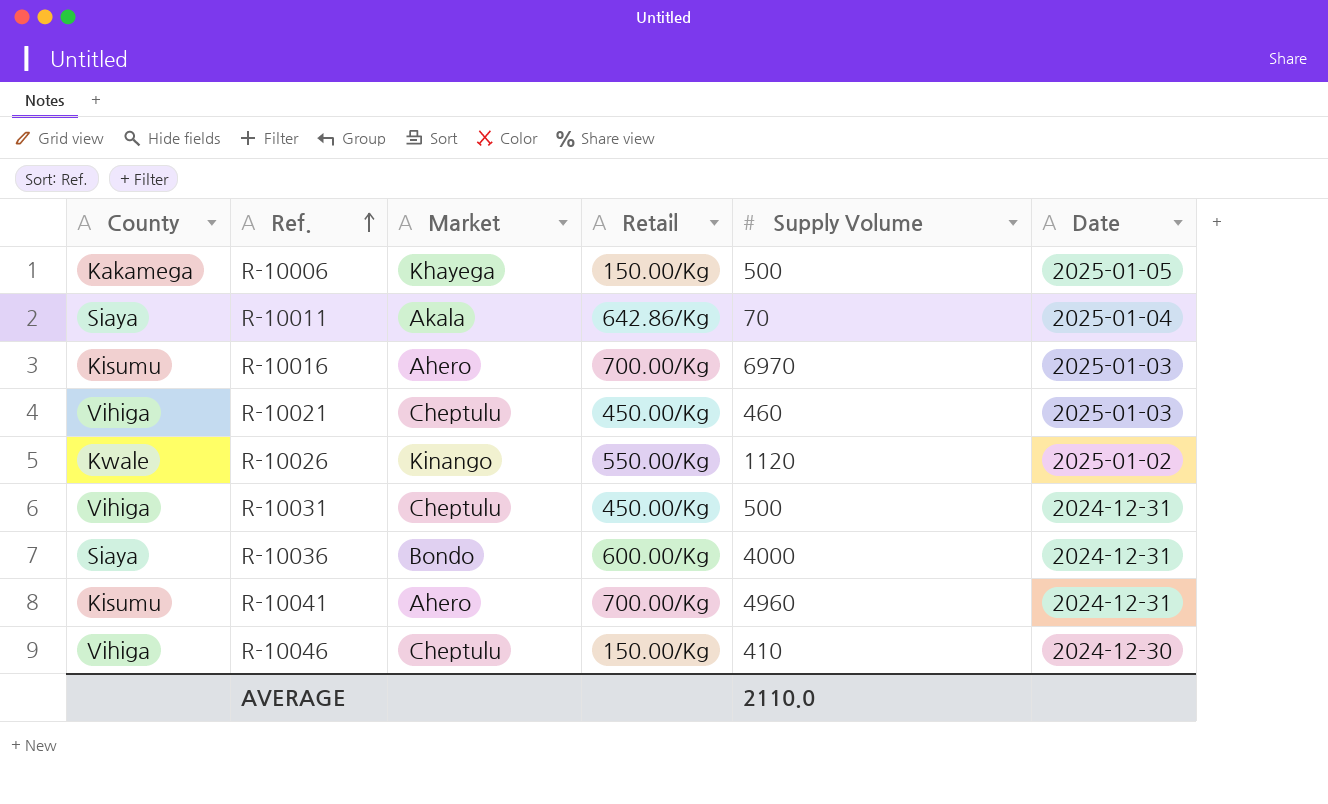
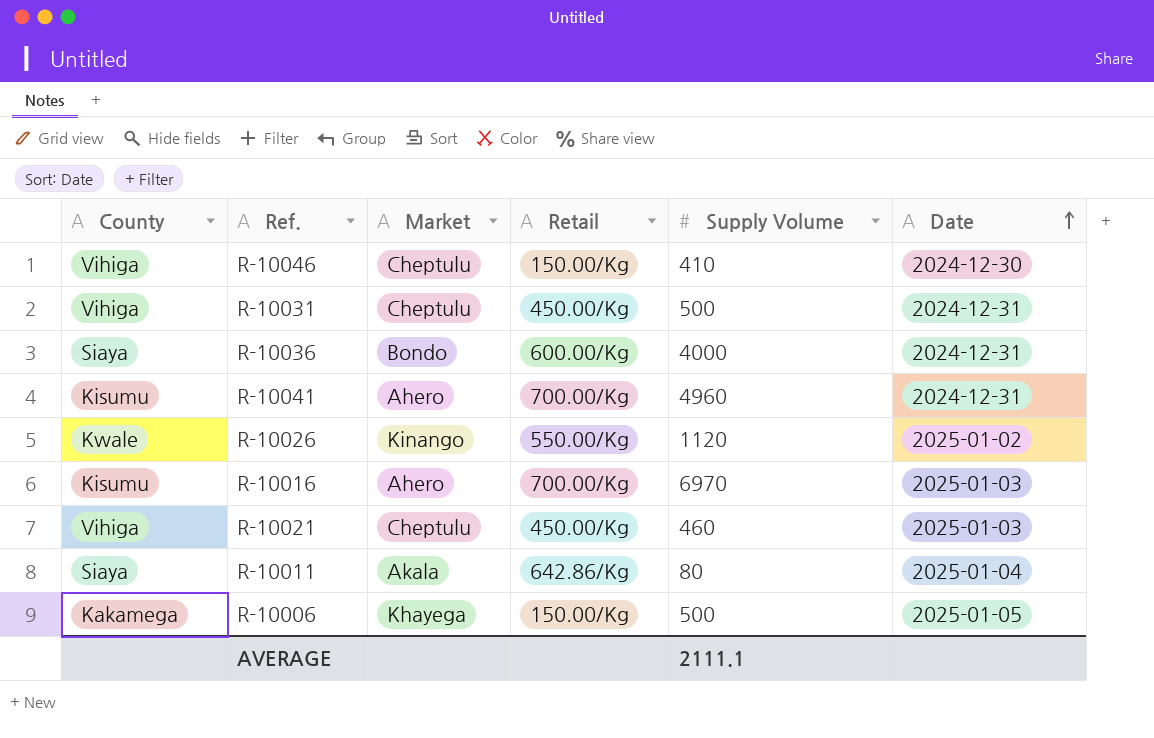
row order: Ref. ascending -> Date ascending
R-10011 | Supply Volume: 70 -> 80
AVERAGE | Supply Volume: 2110.0 -> 2111.1

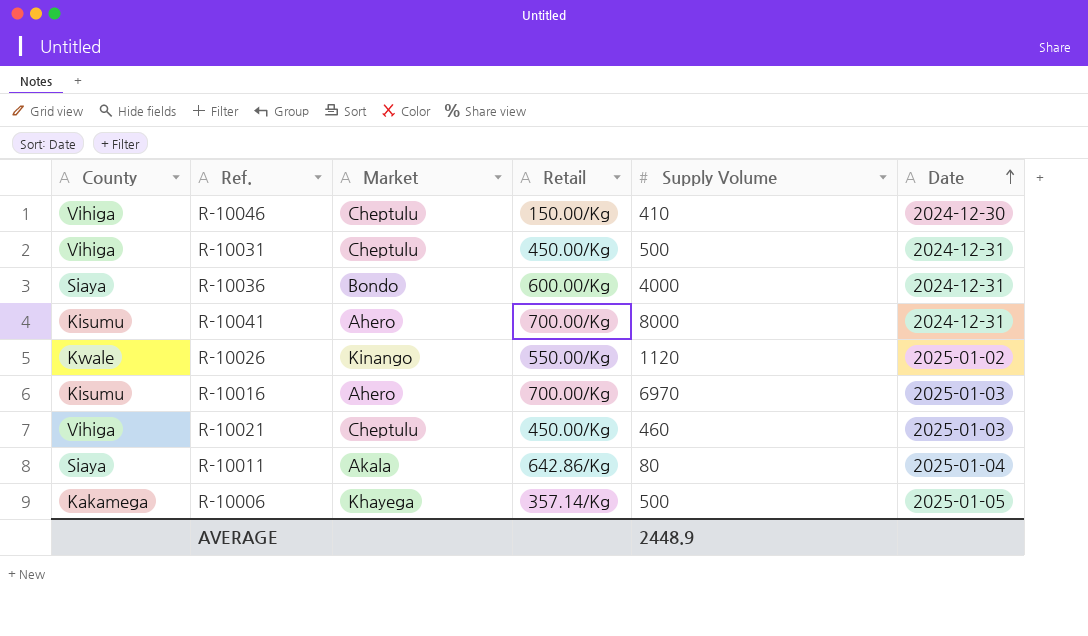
R-10041 | Supply Volume: 4960 -> 8000
R-10006 | Retail: 150.00/Kg -> 357.14/Kg
AVERAGE | Supply Volume: 2111.1 -> 2448.9

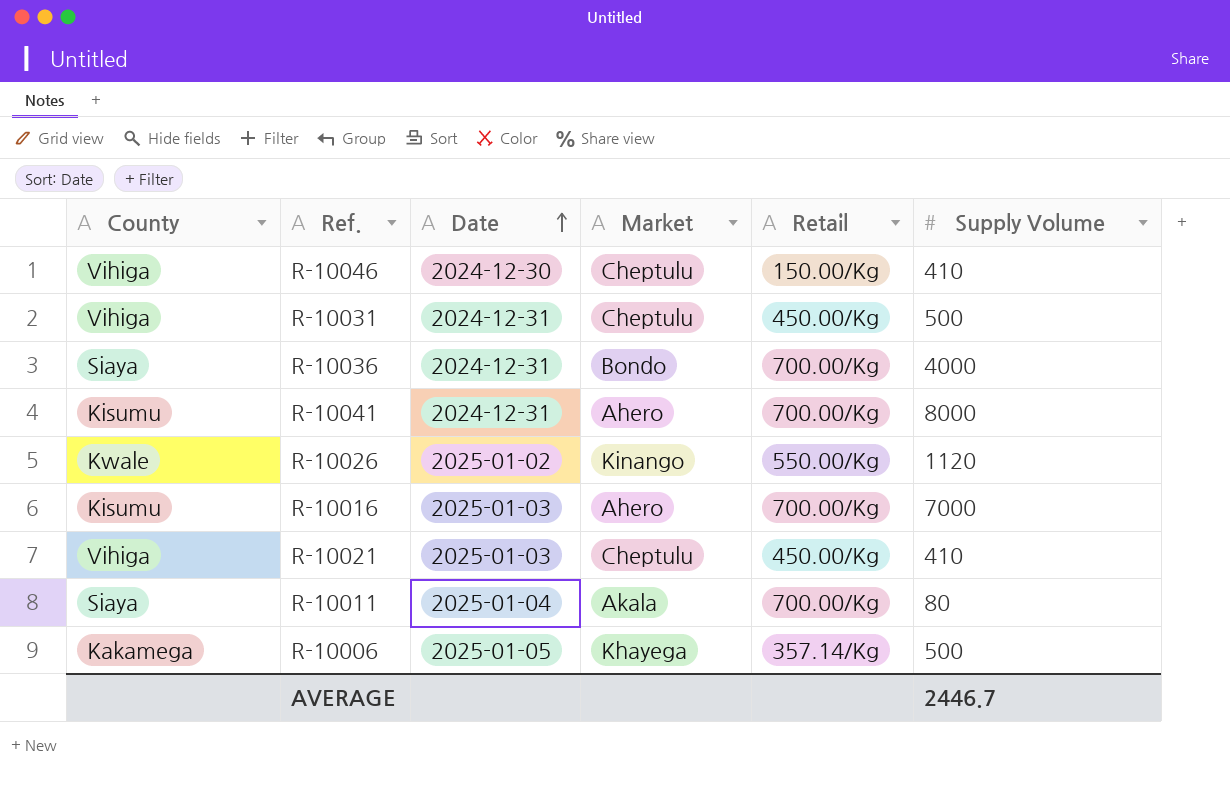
column Date | position: 6 -> 3
R-10036 | Retail: 600.00/Kg -> 700.00/Kg
R-10016 | Supply Volume: 6970 -> 7000
R-10021 | Supply Volume: 460 -> 410
R-10011 | Retail: 642.86/Kg -> 700.00/Kg
AVERAGE | Supply Volume: 2448.9 -> 2446.7

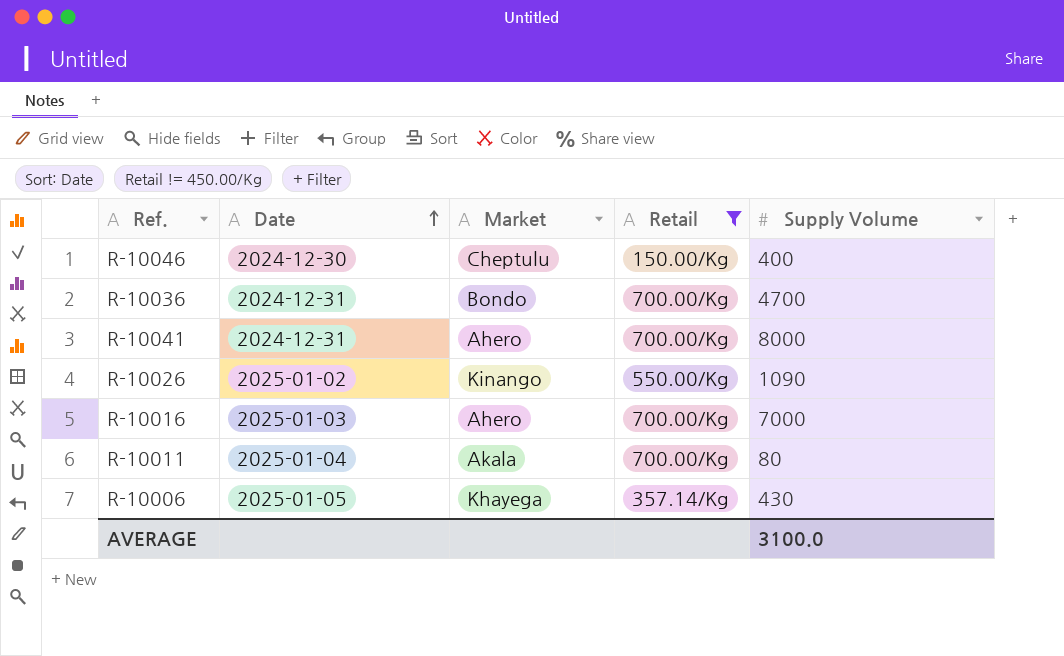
filter: none -> Retail != 450.00/Kg
column County | position: 1 -> none
R-10046 | Supply Volume: 410 -> 400
R-10036 | Supply Volume: 4000 -> 4700
R-10026 | Supply Volume: 1120 -> 1090
R-10006 | Supply Volume: 500 -> 430
AVERAGE | Supply Volume: 2446.7 -> 3100.0

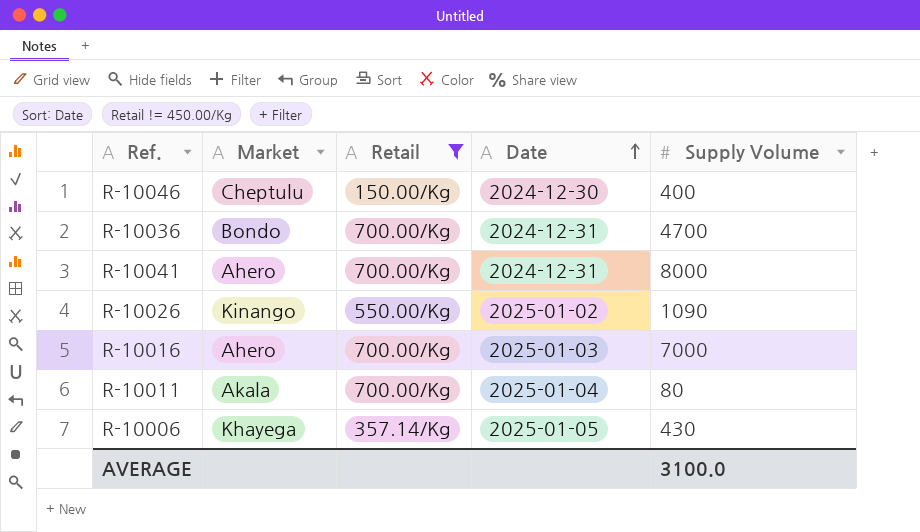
column Date | position: 2 -> 4

